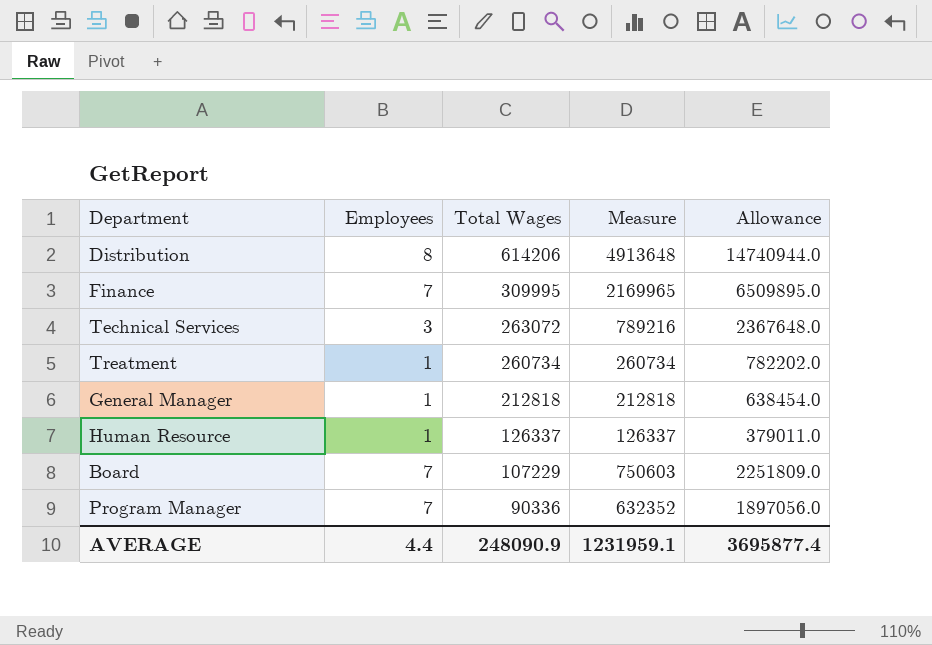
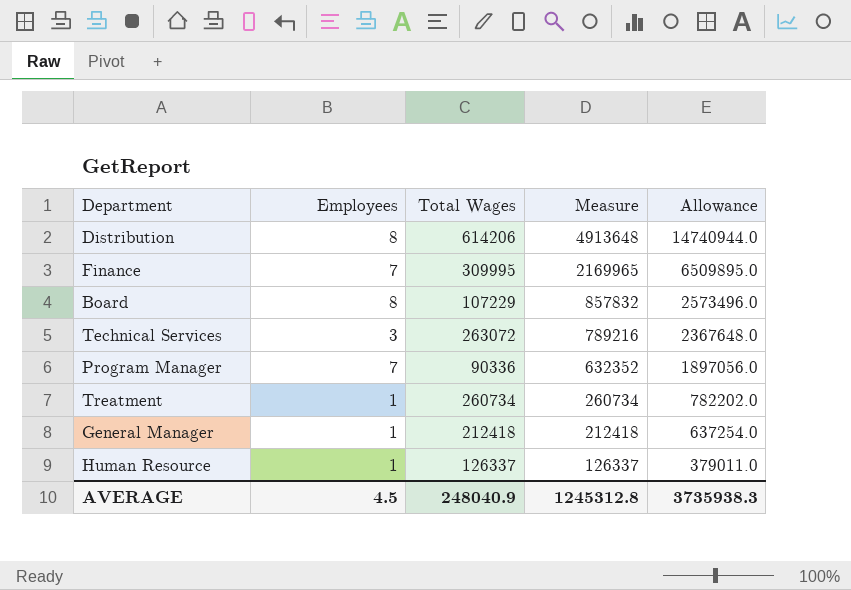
row order: Total Wages descending -> Measure descending
Board | Employees: 7 -> 8
Board | Measure: 750603 -> 857832
Board | Allowance: 2251809.0 -> 2573496.0
General Manager | Total Wages: 212818 -> 212418
General Manager | Measure: 212818 -> 212418
General Manager | Allowance: 638454.0 -> 637254.0
AVERAGE | Employees: 4.4 -> 4.5
AVERAGE | Total Wages: 248090.9 -> 248040.9
AVERAGE | Measure: 1231959.1 -> 1245312.8
AVERAGE | Allowance: 3695877.4 -> 3735938.3

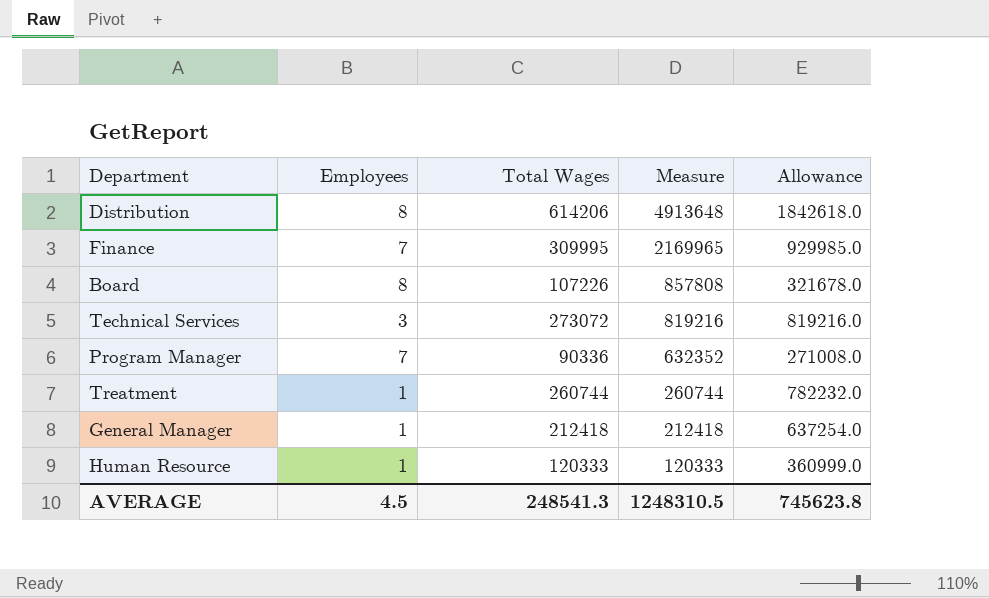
column Allowance | formula: [Measure] * 3 -> [Total Wages] * 3
Board | Total Wages: 107229 -> 107226
Board | Measure: 857832 -> 857808
Technical Services | Total Wages: 263072 -> 273072
Technical Services | Measure: 789216 -> 819216
Treatment | Total Wages: 260734 -> 260744
Treatment | Measure: 260734 -> 260744
Human Resource | Total Wages: 126337 -> 120333
Human Resource | Measure: 126337 -> 120333
AVERAGE | Total Wages: 248040.9 -> 248541.3
AVERAGE | Measure: 1245312.8 -> 1248310.5
AVERAGE | Allowance: 3735938.3 -> 745623.8

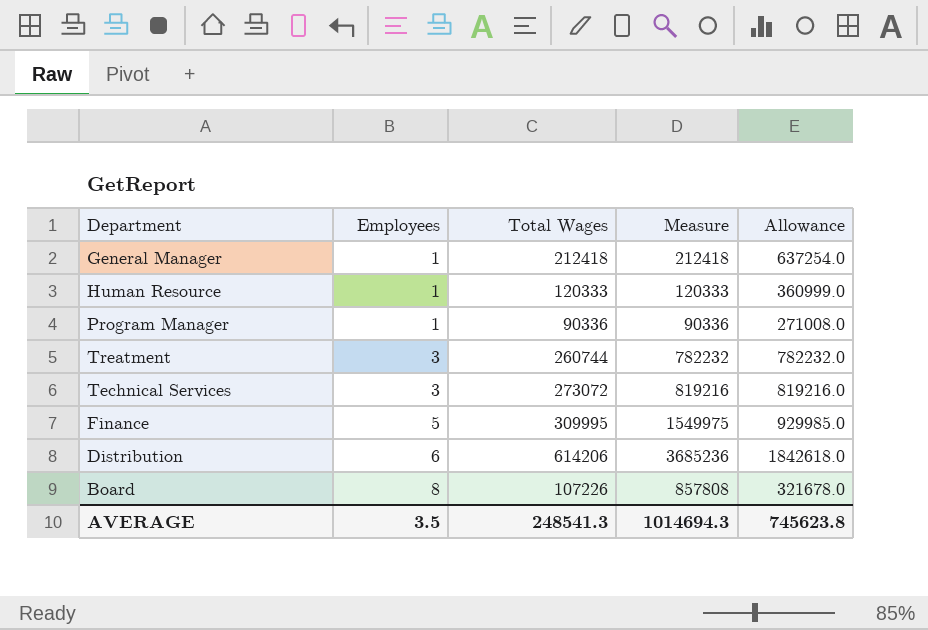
row order: Measure descending -> Employees ascending
Program Manager | Employees: 7 -> 1
Program Manager | Measure: 632352 -> 90336
Treatment | Employees: 1 -> 3
Treatment | Measure: 260744 -> 782232
Finance | Employees: 7 -> 5
Finance | Measure: 2169965 -> 1549975
Distribution | Employees: 8 -> 6
Distribution | Measure: 4913648 -> 3685236
AVERAGE | Employees: 4.5 -> 3.5
AVERAGE | Measure: 1248310.5 -> 1014694.3

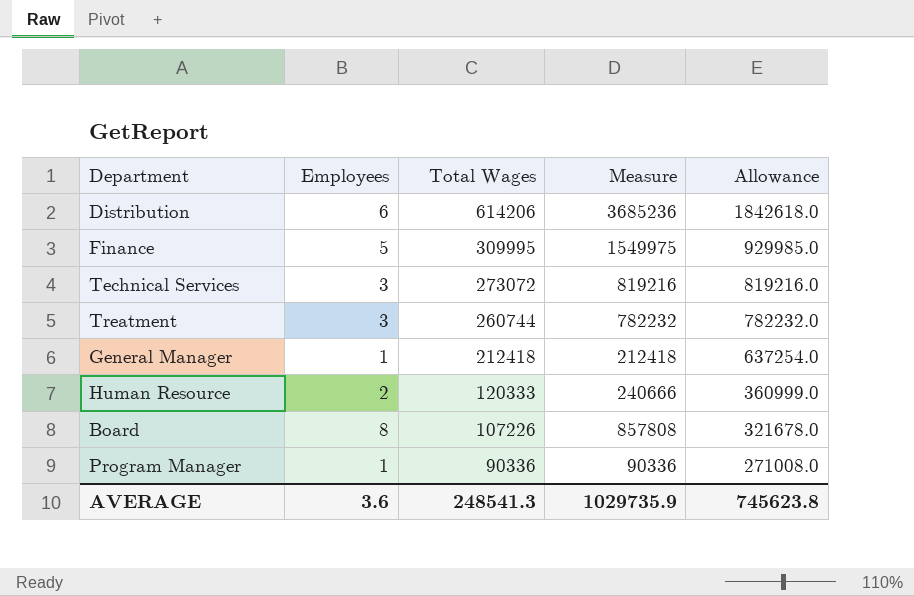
row order: Employees ascending -> Total Wages descending
Human Resource | Employees: 1 -> 2
Human Resource | Measure: 120333 -> 240666
AVERAGE | Employees: 3.5 -> 3.6
AVERAGE | Measure: 1014694.3 -> 1029735.9

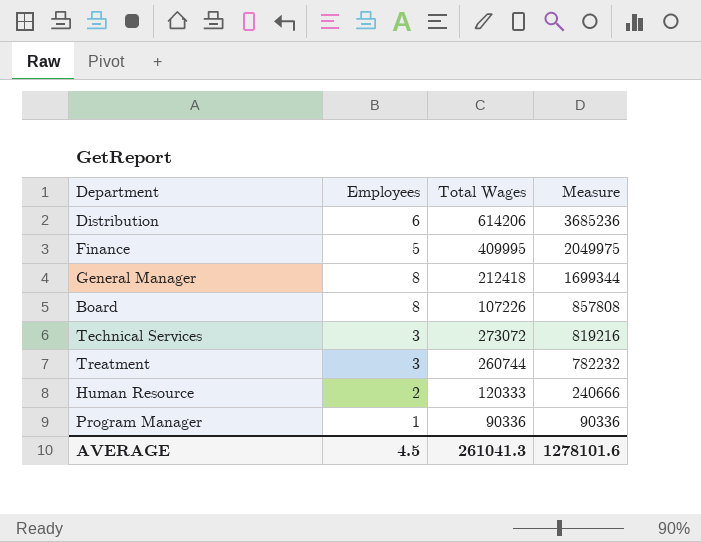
row order: Total Wages descending -> Measure descending
column Allowance | formula: [Total Wages] * 3 -> none
Finance | Total Wages: 309995 -> 409995
Finance | Measure: 1549975 -> 2049975
General Manager | Employees: 1 -> 8
General Manager | Measure: 212418 -> 1699344
AVERAGE | Employees: 3.6 -> 4.5
AVERAGE | Total Wages: 248541.3 -> 261041.3
AVERAGE | Measure: 1029735.9 -> 1278101.6

